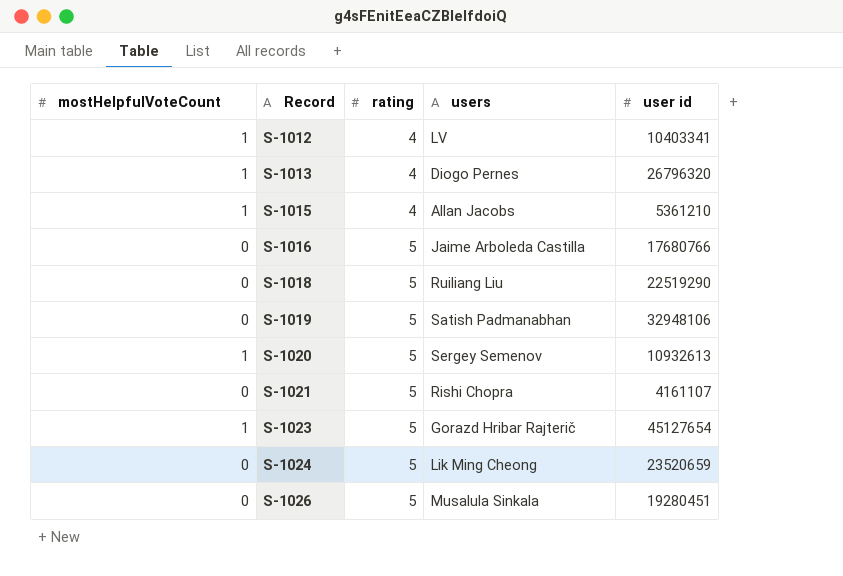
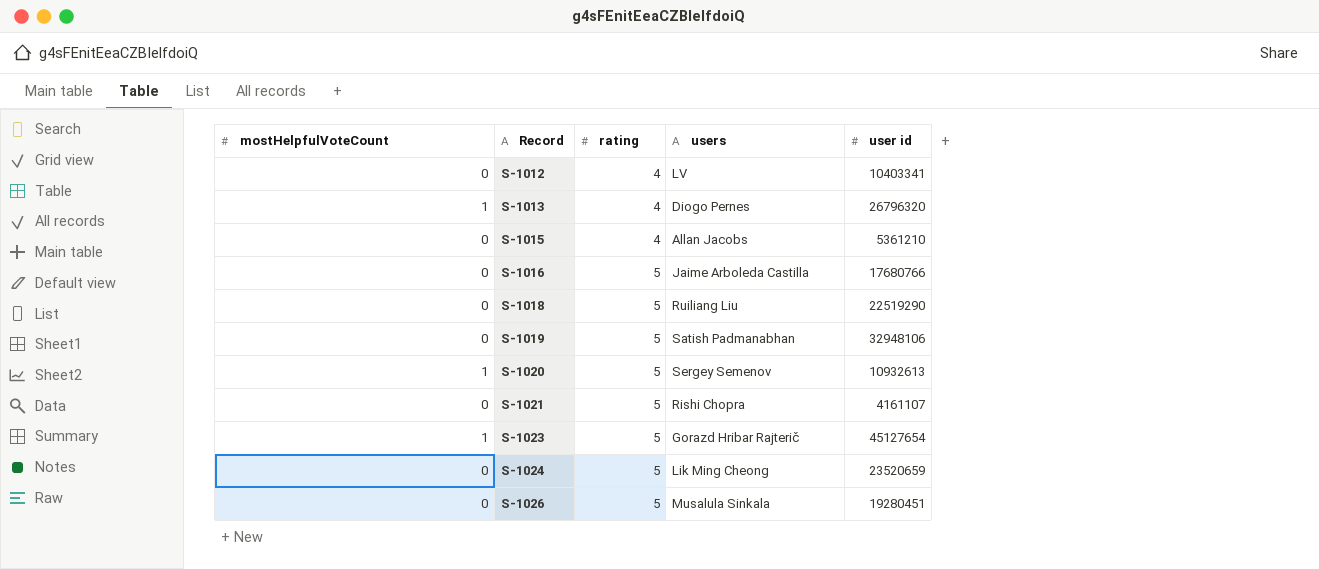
S-1012 | mostHelpfulVoteCount: 1 -> 0
S-1015 | mostHelpfulVoteCount: 1 -> 0

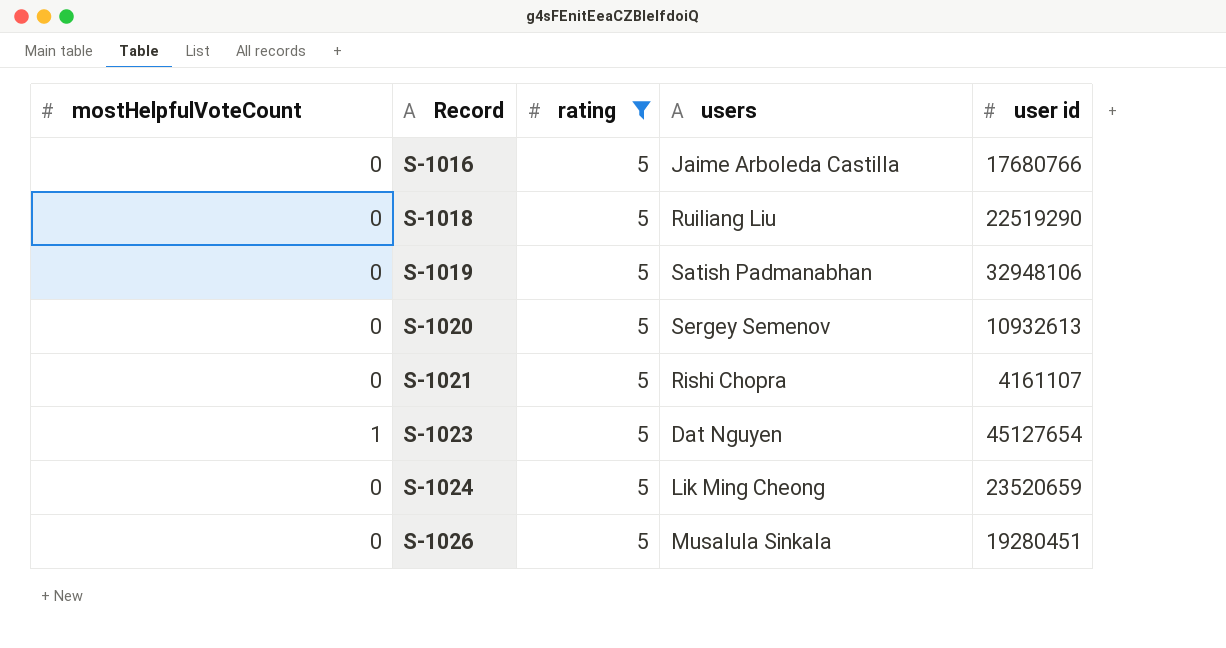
filter: none -> rating = 5
S-1020 | mostHelpfulVoteCount: 1 -> 0
S-1023 | users: Gorazd Hribar Rajterič -> Dat Nguyen

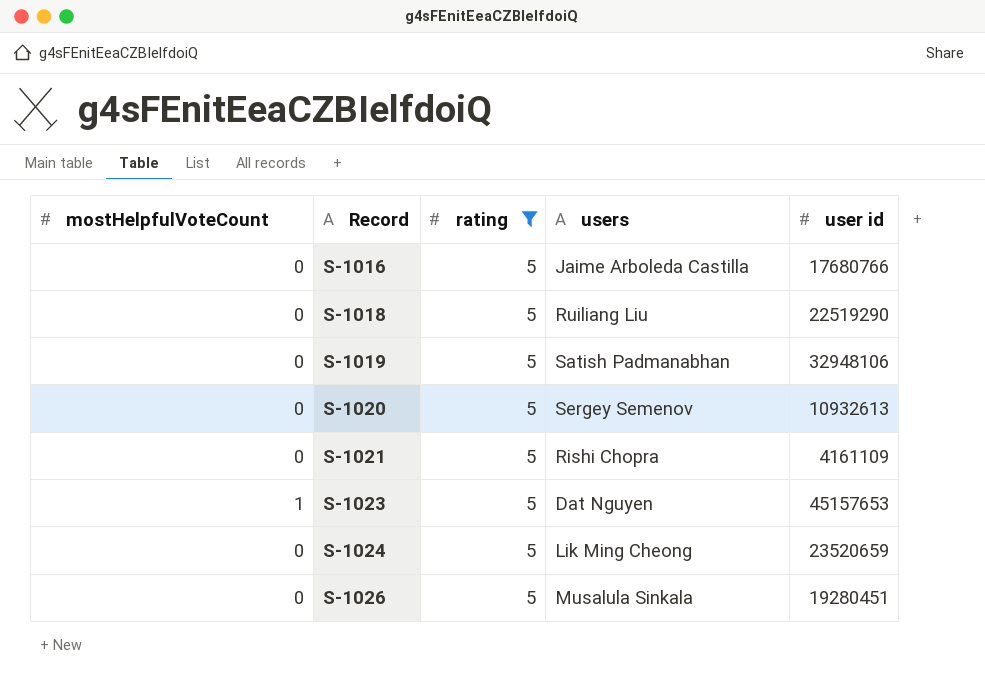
S-1021 | user id: 4161107 -> 4161109
S-1023 | user id: 45127654 -> 45157653

